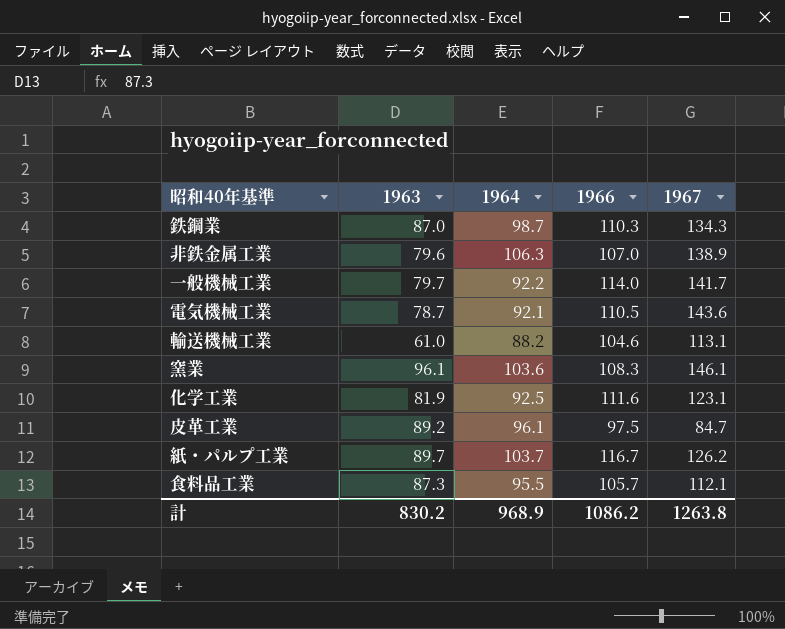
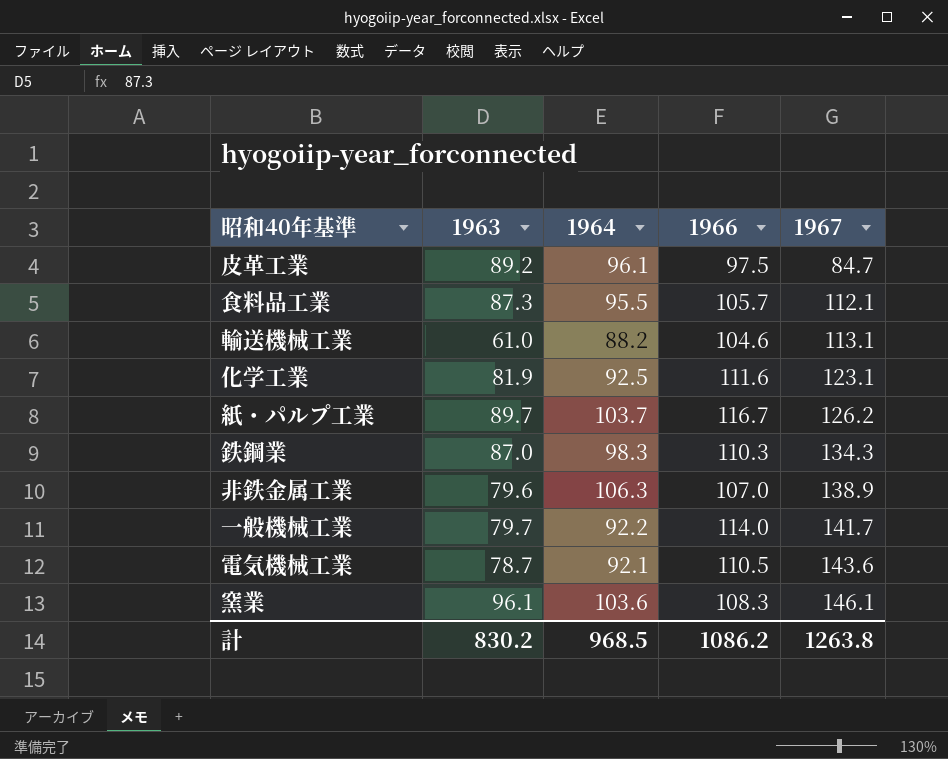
row order: none -> 1967 ascending
鉄鋼業 | 1964: 98.7 -> 98.3
計 | 1964: 968.9 -> 968.5

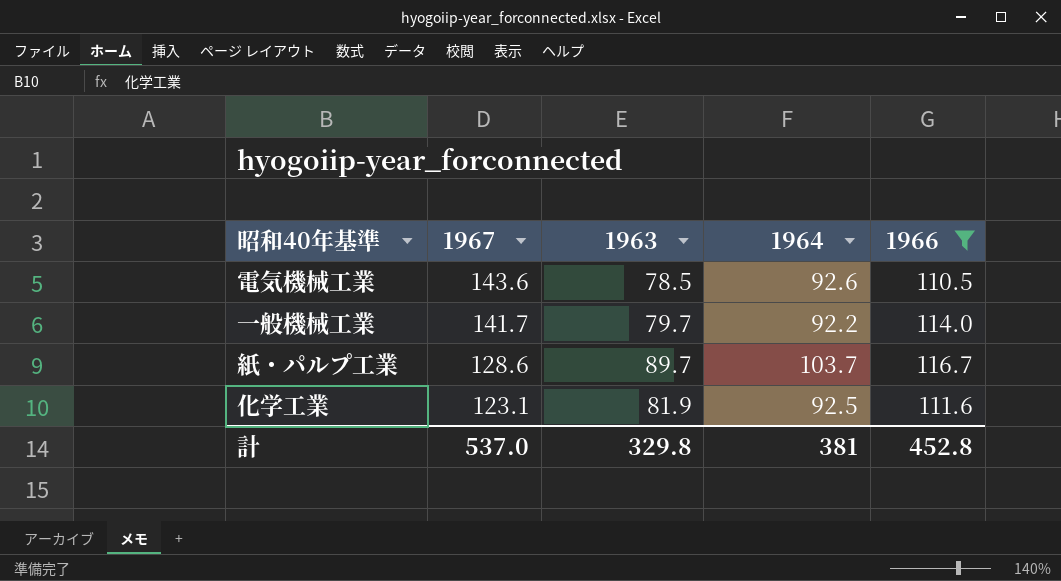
filter: none -> 1966 >= 110.5
row order: 1967 ascending -> 1967 descending
column 1967 | position: 5 -> 2
電気機械工業 | 1963: 78.7 -> 78.5
電気機械工業 | 1964: 92.1 -> 92.6
紙・パルプ工業 | 1967: 126.2 -> 128.6
計 | 1967: 1263.8 -> 537.0
計 | 1963: 830.2 -> 329.8
計 | 1964: 968.5 -> 381
計 | 1966: 1086.2 -> 452.8

